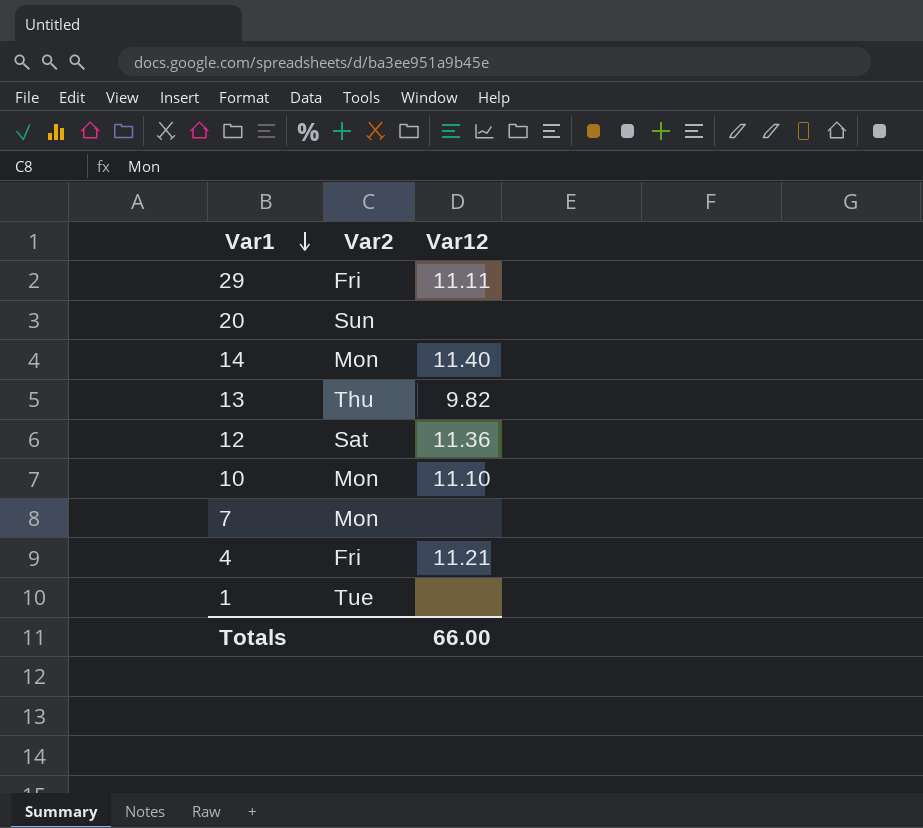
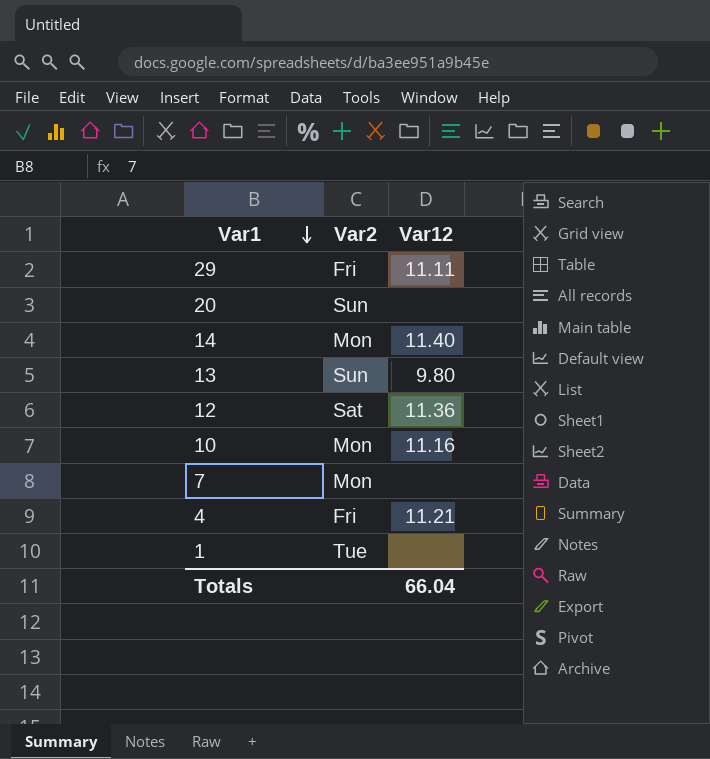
13 | Var2: Thu -> Sun
13 | Var12: 9.82 -> 9.80
10 | Var12: 11.10 -> 11.16
Totals | Var12: 66.00 -> 66.04

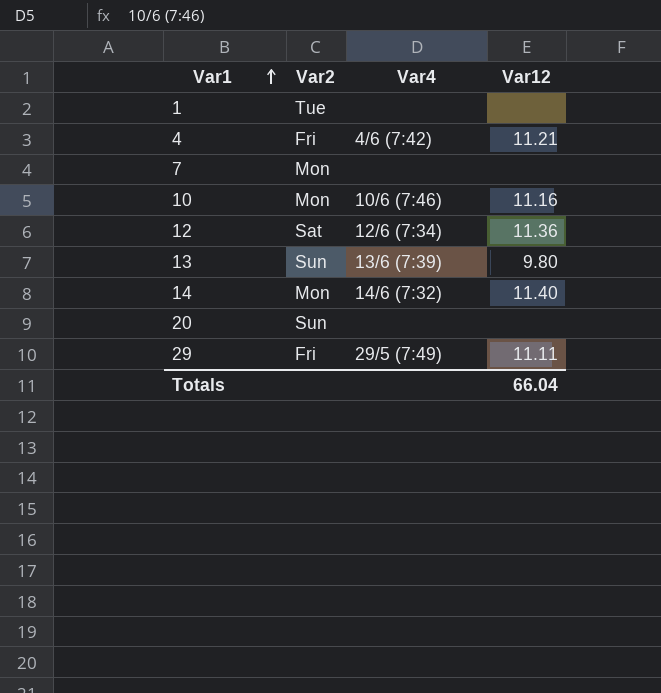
row order: Var1 descending -> Var1 ascending
column Var4 | position: none -> 3

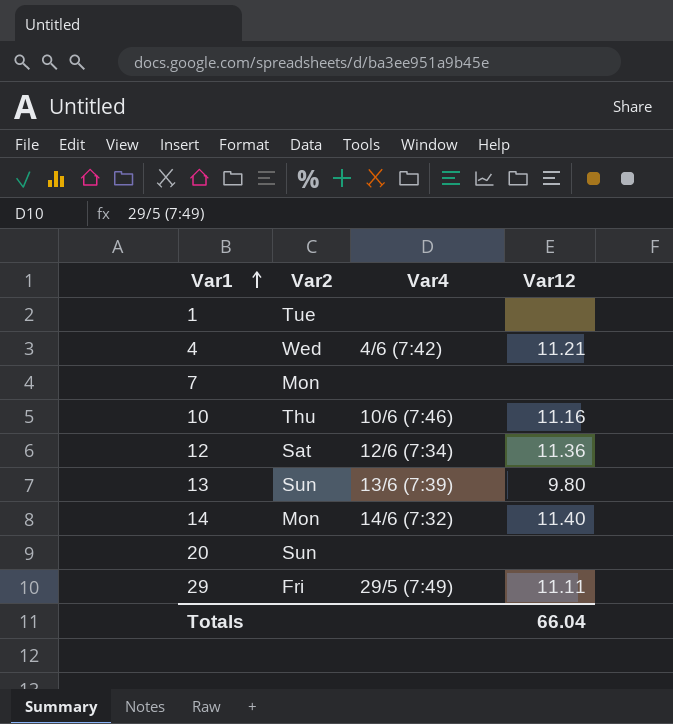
4 | Var2: Fri -> Wed
10 | Var2: Mon -> Thu

